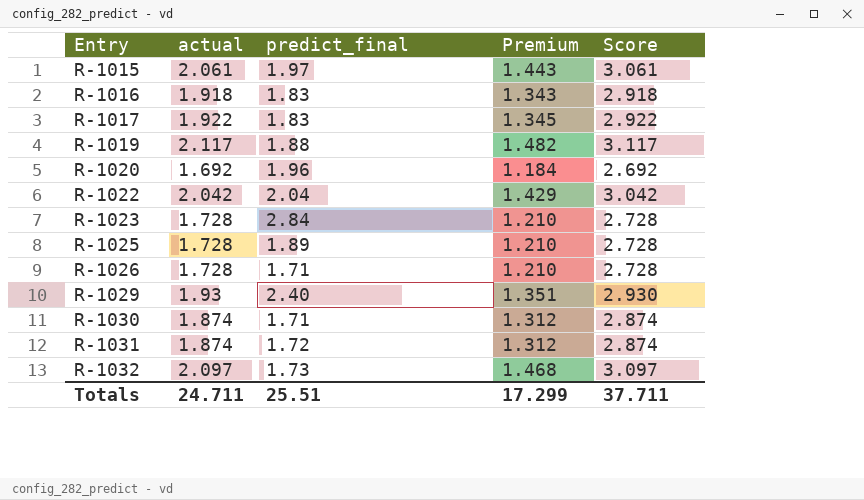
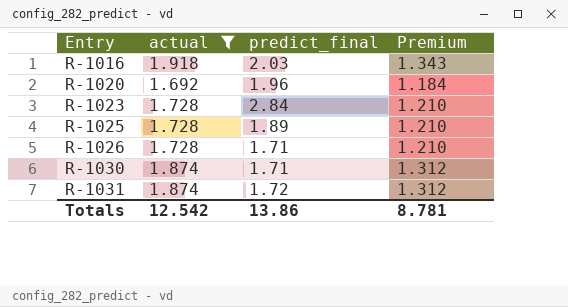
filter: none -> actual <= 1.918
column Score | formula: [actual] + 1 -> none
R-1016 | predict_final: 1.83 -> 2.03
Totals | actual: 24.711 -> 12.542
Totals | predict_final: 25.51 -> 13.86
Totals | Premium: 17.299 -> 8.781

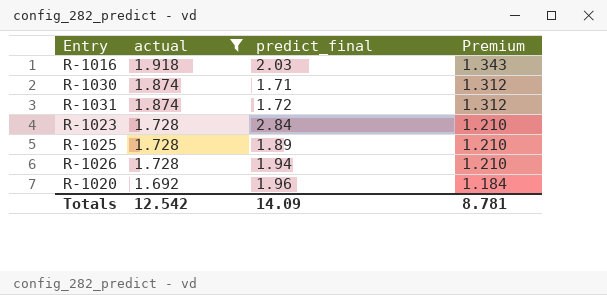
row order: Entry ascending -> actual descending
R-1026 | predict_final: 1.71 -> 1.94
Totals | predict_final: 13.86 -> 14.09

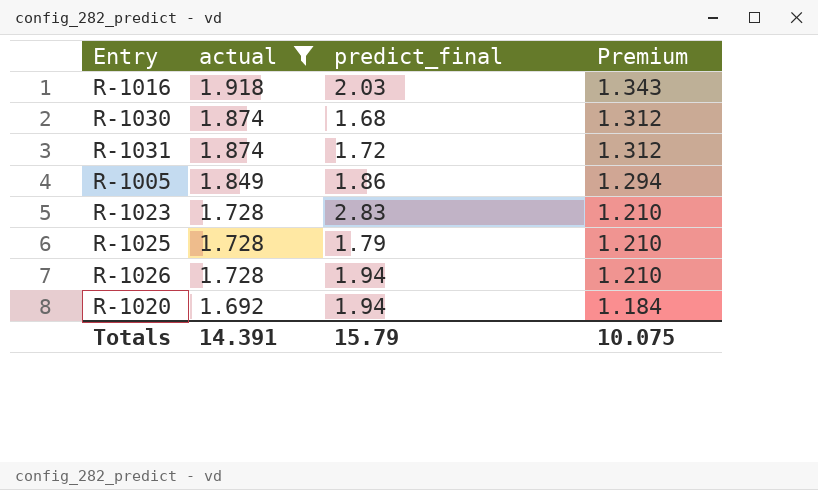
R-1030 | predict_final: 1.71 -> 1.68
row R-1005: none -> 1.849 | 1.86 | 1.294
R-1023 | predict_final: 2.84 -> 2.83
R-1025 | predict_final: 1.89 -> 1.79
R-1020 | predict_final: 1.96 -> 1.94
Totals | actual: 12.542 -> 14.391
Totals | predict_final: 14.09 -> 15.79
Totals | Premium: 8.781 -> 10.075

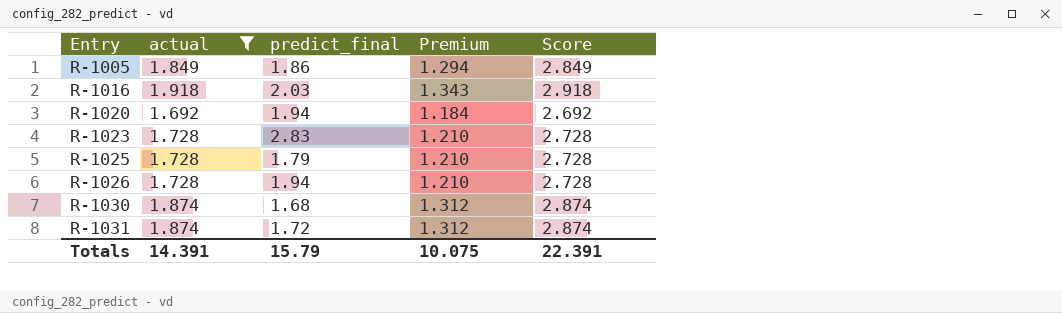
row order: actual descending -> Entry ascending
column Score | formula: none -> [actual] + 1

